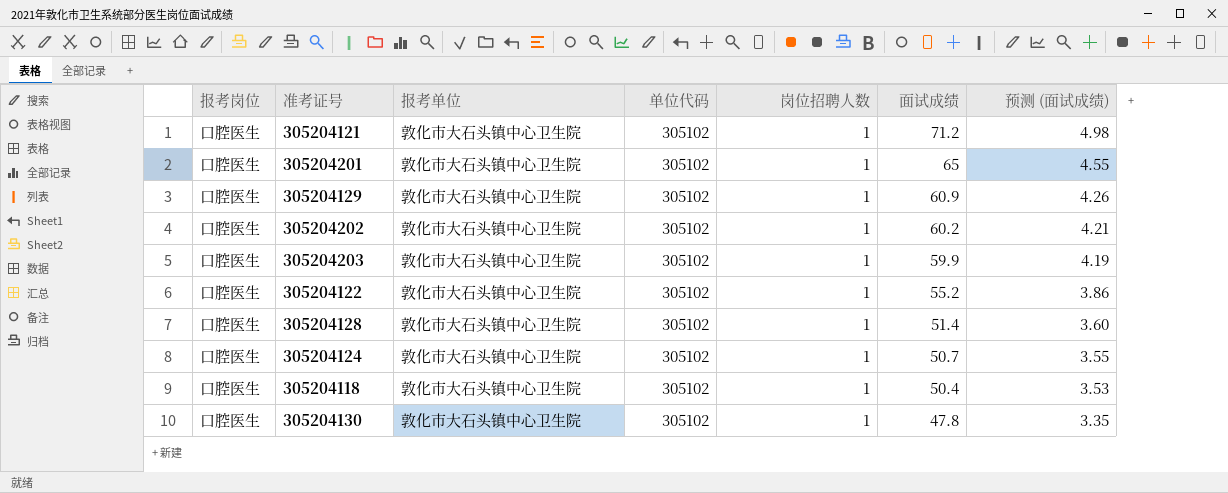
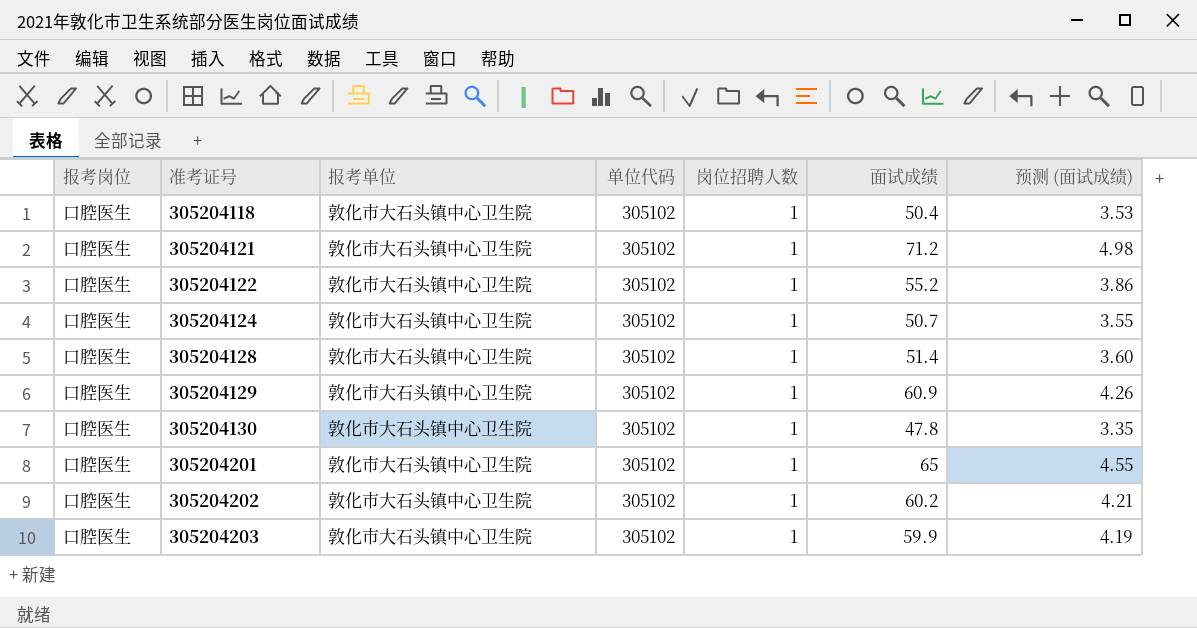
row order: 面试成绩 descending -> 准考证号 ascending

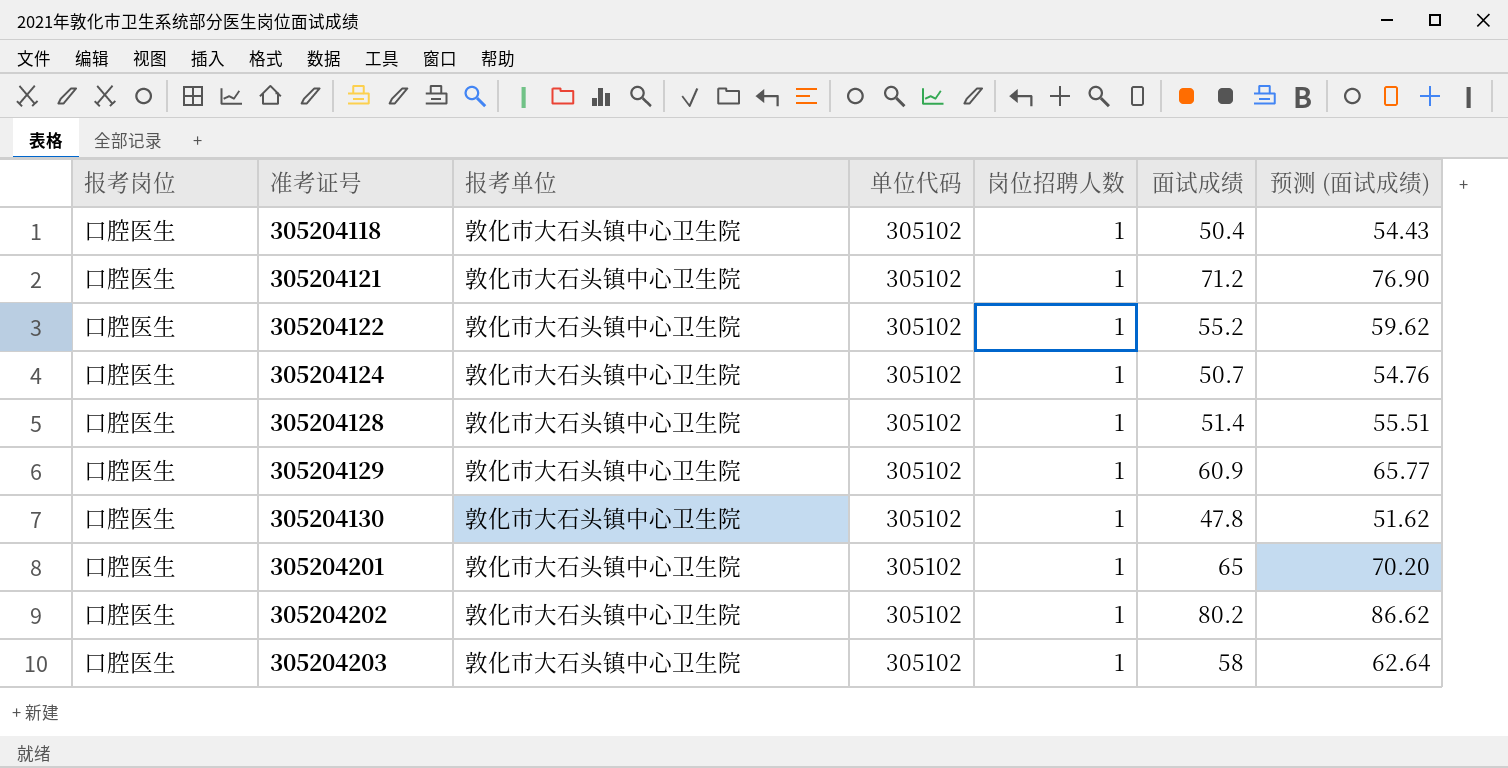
column 预测 (面试成绩) | formula: [面试成绩] * 0.07 -> [面试成绩] * 1.08
305204202 | 面试成绩: 60.2 -> 80.2
305204203 | 面试成绩: 59.9 -> 58

